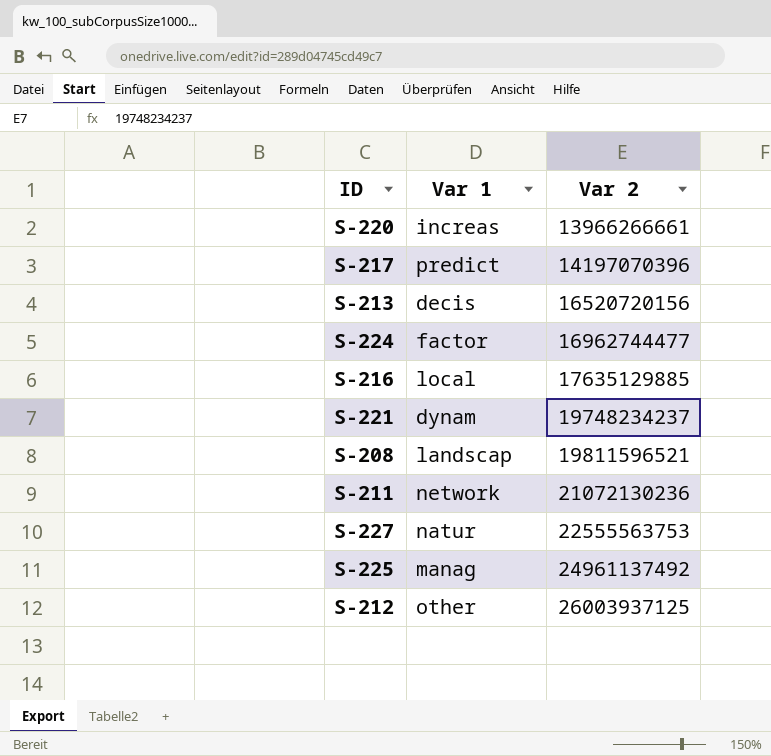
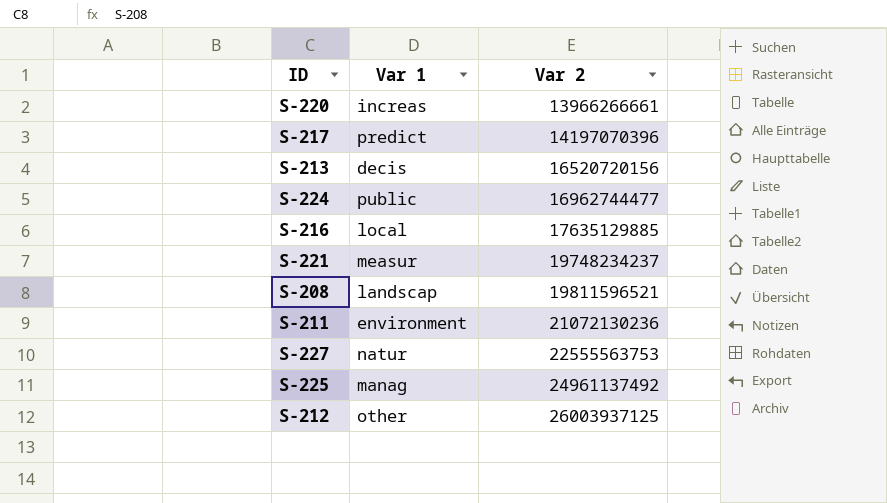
S-224 | Var 1: factor -> public
S-221 | Var 1: dynam -> measur
S-211 | Var 1: network -> environment

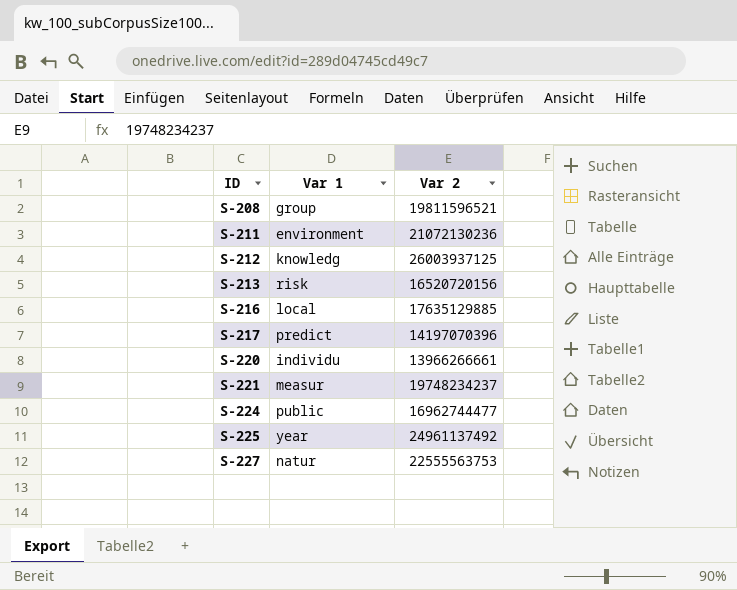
row order: Var 2 ascending -> ID ascending
S-208 | Var 1: landscap -> group
S-212 | Var 1: other -> knowledg
S-213 | Var 1: decis -> risk
S-220 | Var 1: increas -> individu
S-225 | Var 1: manag -> year

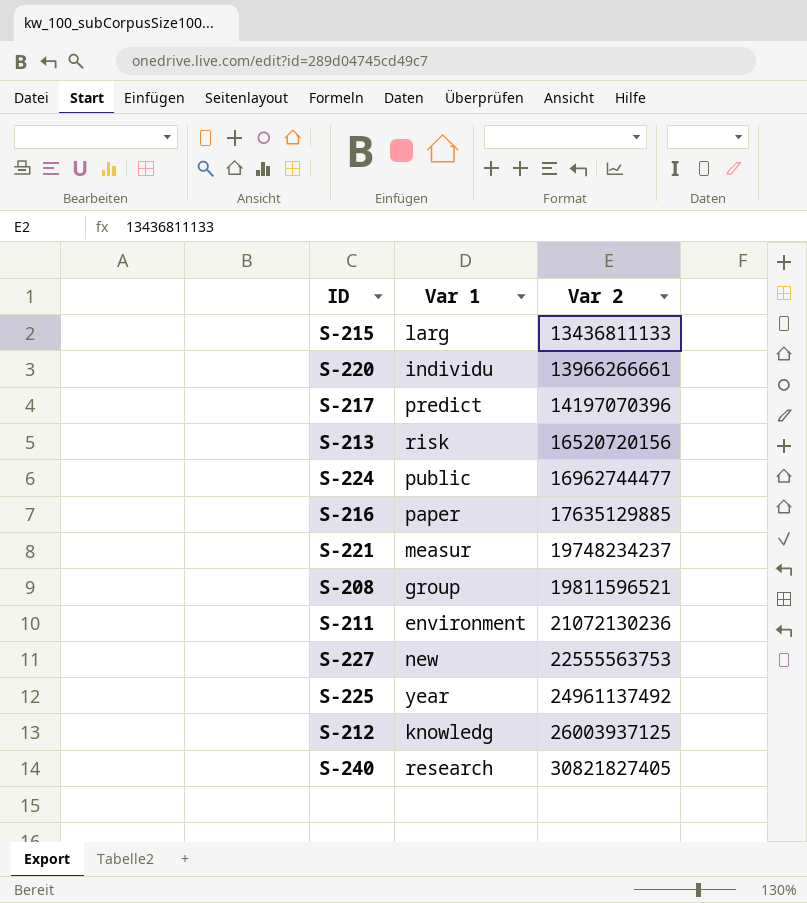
row order: ID ascending -> Var 2 ascending
row S-215: none -> larg | 13436811133
S-216 | Var 1: local -> paper
S-227 | Var 1: natur -> new
row S-240: none -> research | 30821827405

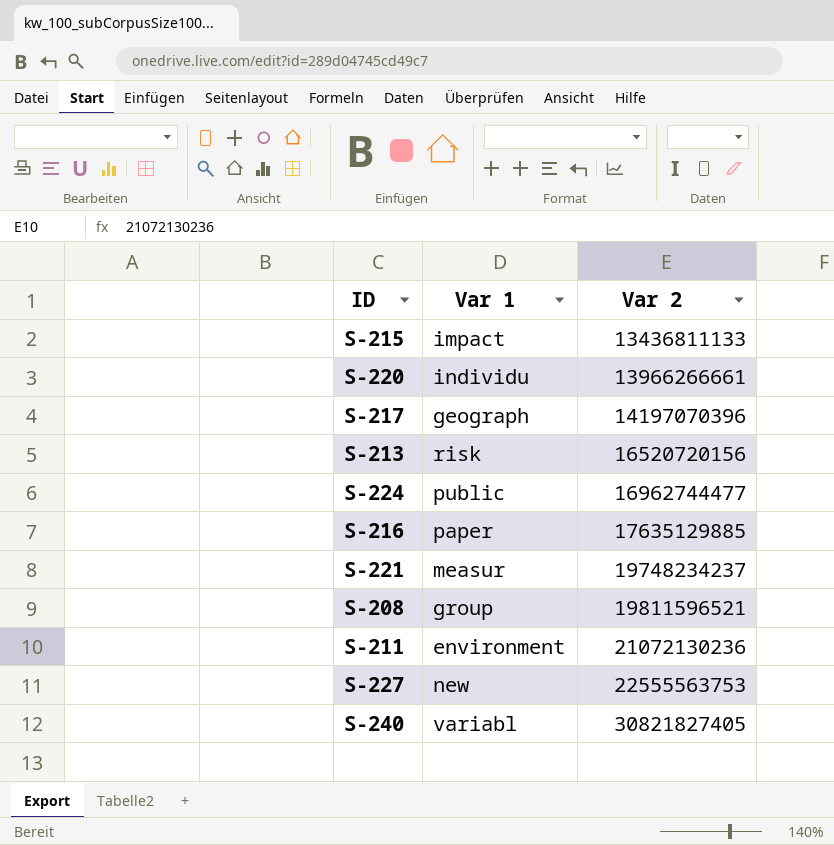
row S-225: year | 24961137492 -> none
row S-212: knowledg | 26003937125 -> none
S-215 | Var 1: larg -> impact
S-217 | Var 1: predict -> geograph
S-240 | Var 1: research -> variabl

